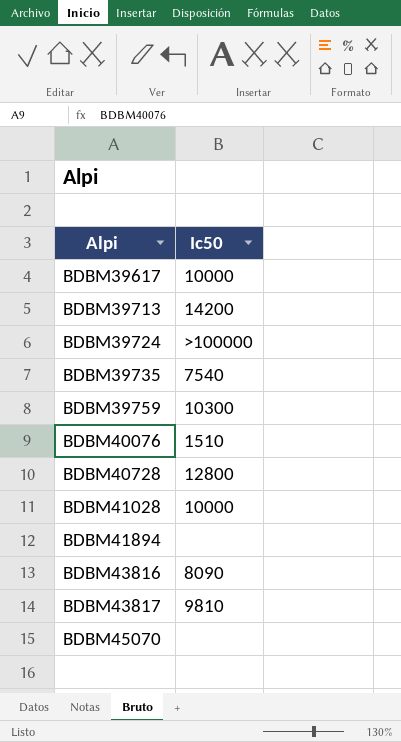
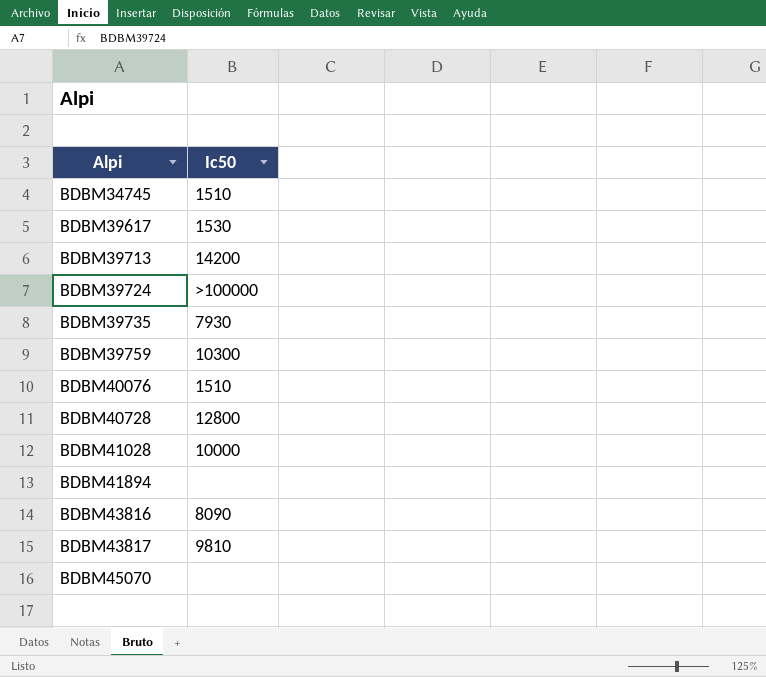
row BDBM34745: none -> 1510
BDBM39617 | Ic50: 10000 -> 1530
BDBM39735 | Ic50: 7540 -> 7930

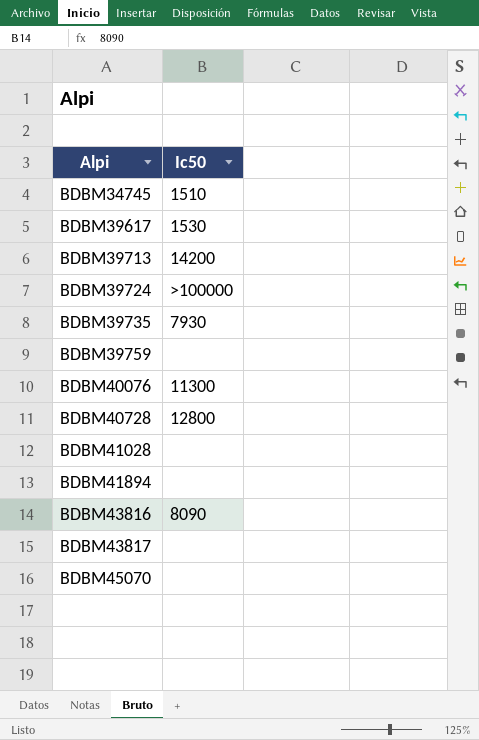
BDBM39759 | Ic50: 10300 -> none
BDBM40076 | Ic50: 1510 -> 11300
BDBM41028 | Ic50: 10000 -> none
BDBM43817 | Ic50: 9810 -> none

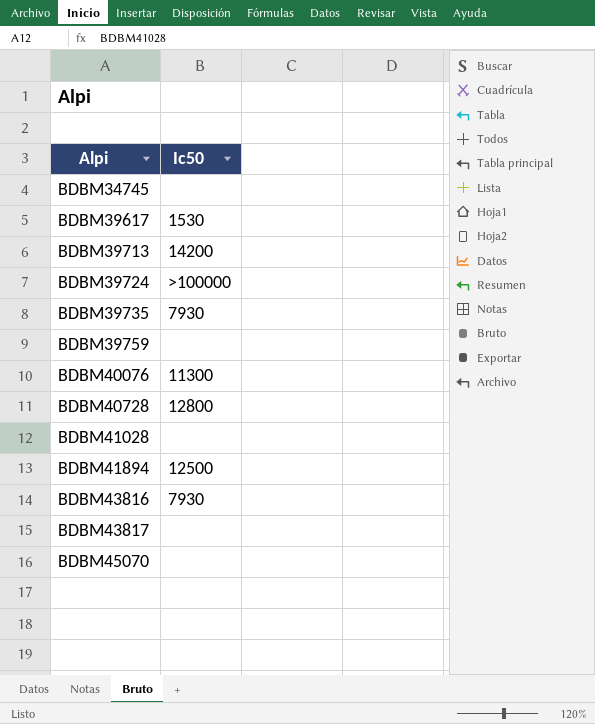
BDBM34745 | Ic50: 1510 -> none
BDBM41894 | Ic50: none -> 12500
BDBM43816 | Ic50: 8090 -> 7930

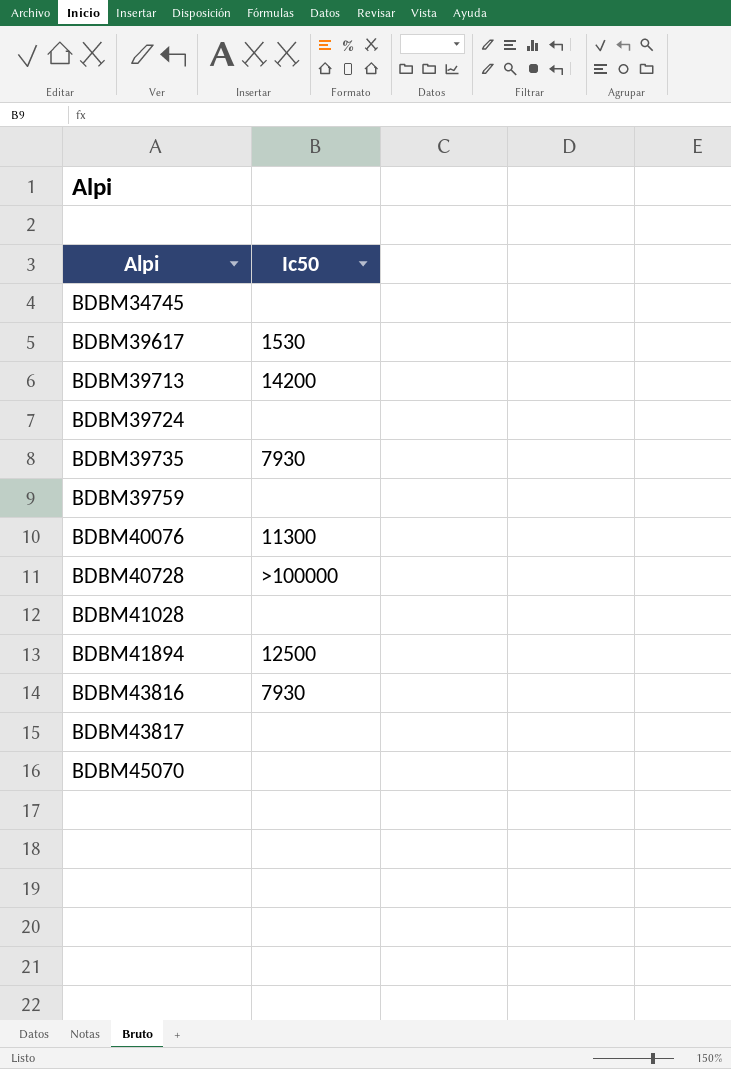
BDBM39724 | Ic50: >100000 -> none
BDBM40728 | Ic50: 12800 -> >100000

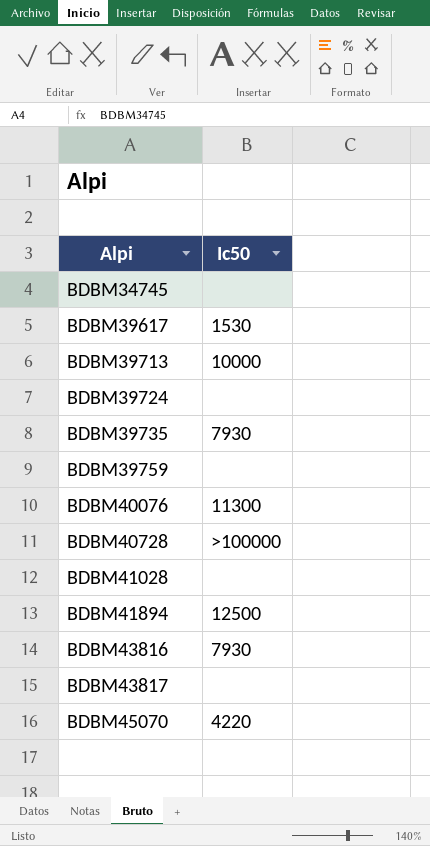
BDBM39713 | Ic50: 14200 -> 10000
BDBM45070 | Ic50: none -> 4220

